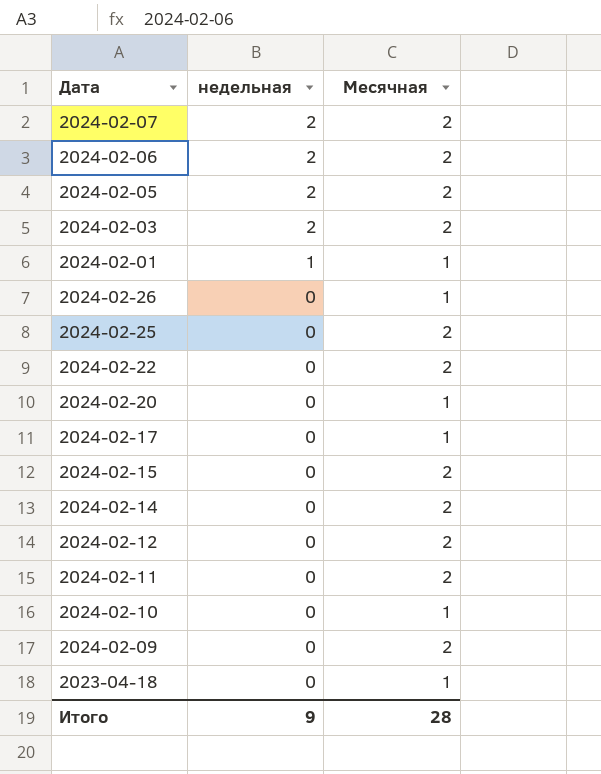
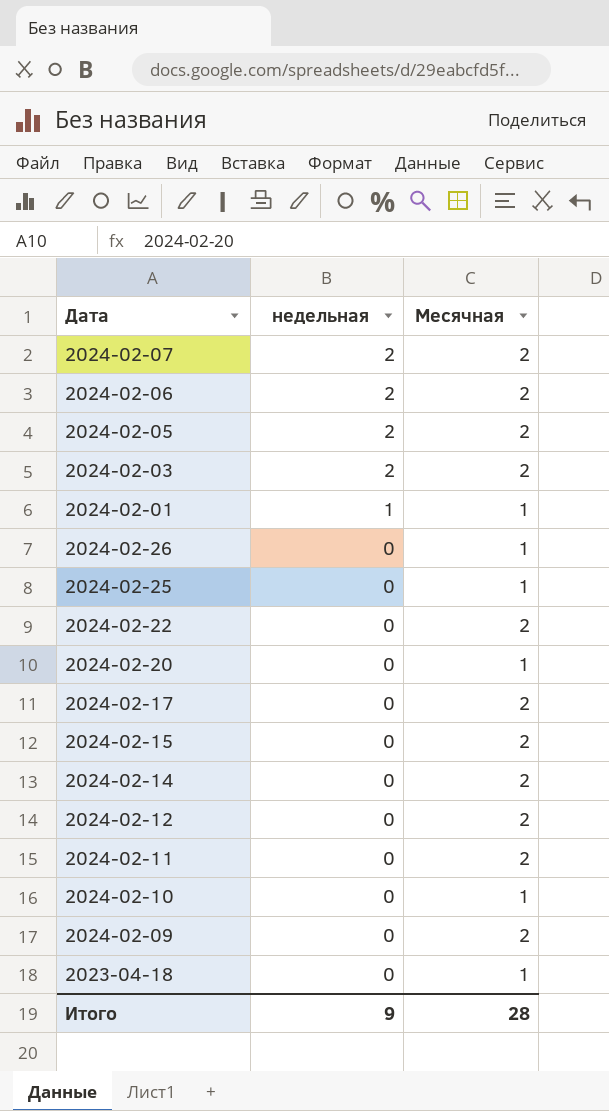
2024-02-25 | Месячная: 2 -> 1
2024-02-17 | Месячная: 1 -> 2

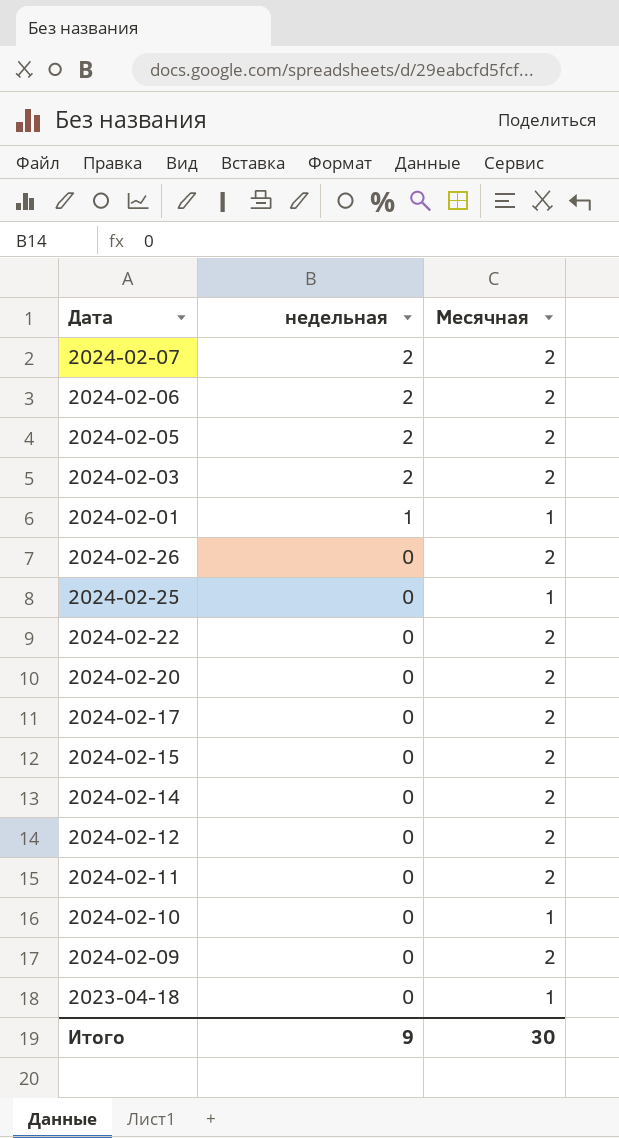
2024-02-26 | Месячная: 1 -> 2
2024-02-20 | Месячная: 1 -> 2
Итого | Месячная: 28 -> 30

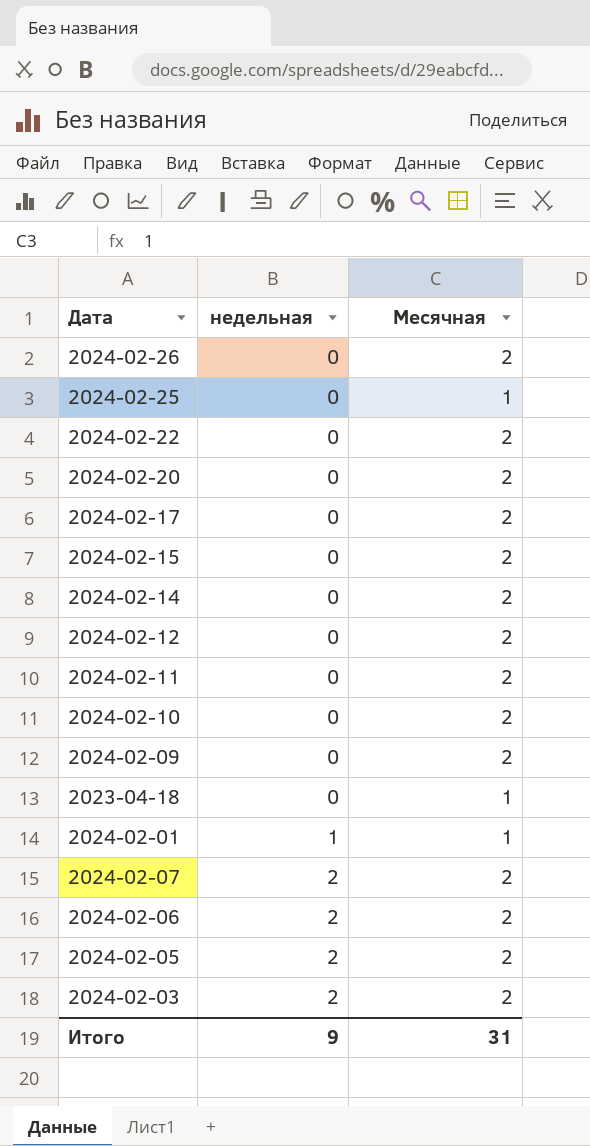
row order: недельная descending -> недельная ascending
2024-02-10 | Месячная: 1 -> 2
Итого | Месячная: 30 -> 31

